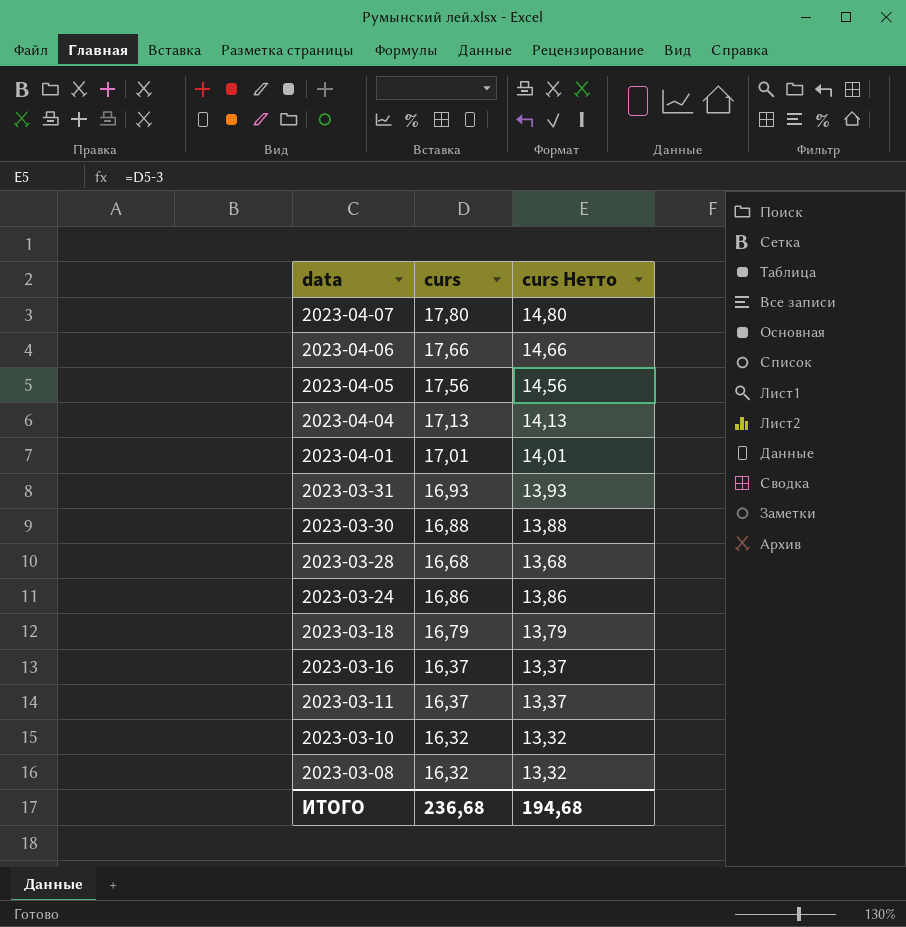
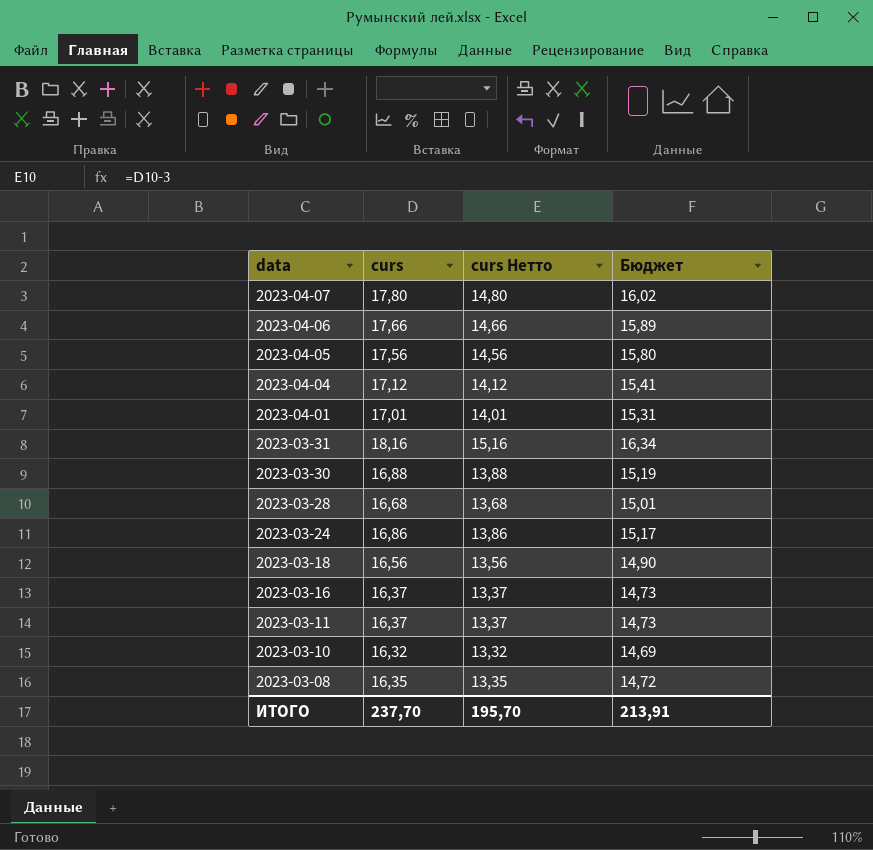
column Бюджет | formula: none -> [curs] * 0,9
2023-04-04 | curs: 17,13 -> 17,12
2023-04-04 | curs Нетто: 14,13 -> 14,12
2023-03-31 | curs: 16,93 -> 18,16
2023-03-31 | curs Нетто: 13,93 -> 15,16
2023-03-18 | curs: 16,79 -> 16,56
2023-03-18 | curs Нетто: 13,79 -> 13,56
2023-03-08 | curs: 16,32 -> 16,35
2023-03-08 | curs Нетто: 13,32 -> 13,35
ИТОГО | curs: 236,68 -> 237,70
ИТОГО | curs Нетто: 194,68 -> 195,70

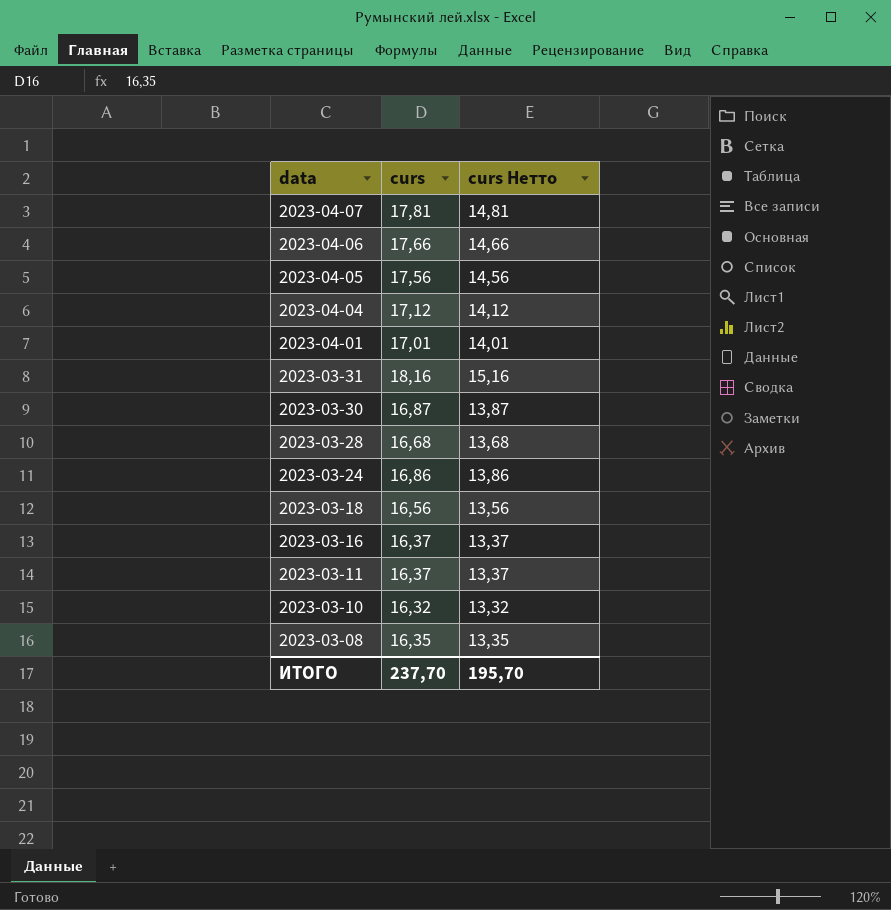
column Бюджет | formula: [curs] * 0,9 -> none
2023-04-07 | curs: 17,80 -> 17,81
2023-04-07 | curs Нетто: 14,80 -> 14,81
2023-03-30 | curs: 16,88 -> 16,87
2023-03-30 | curs Нетто: 13,88 -> 13,87

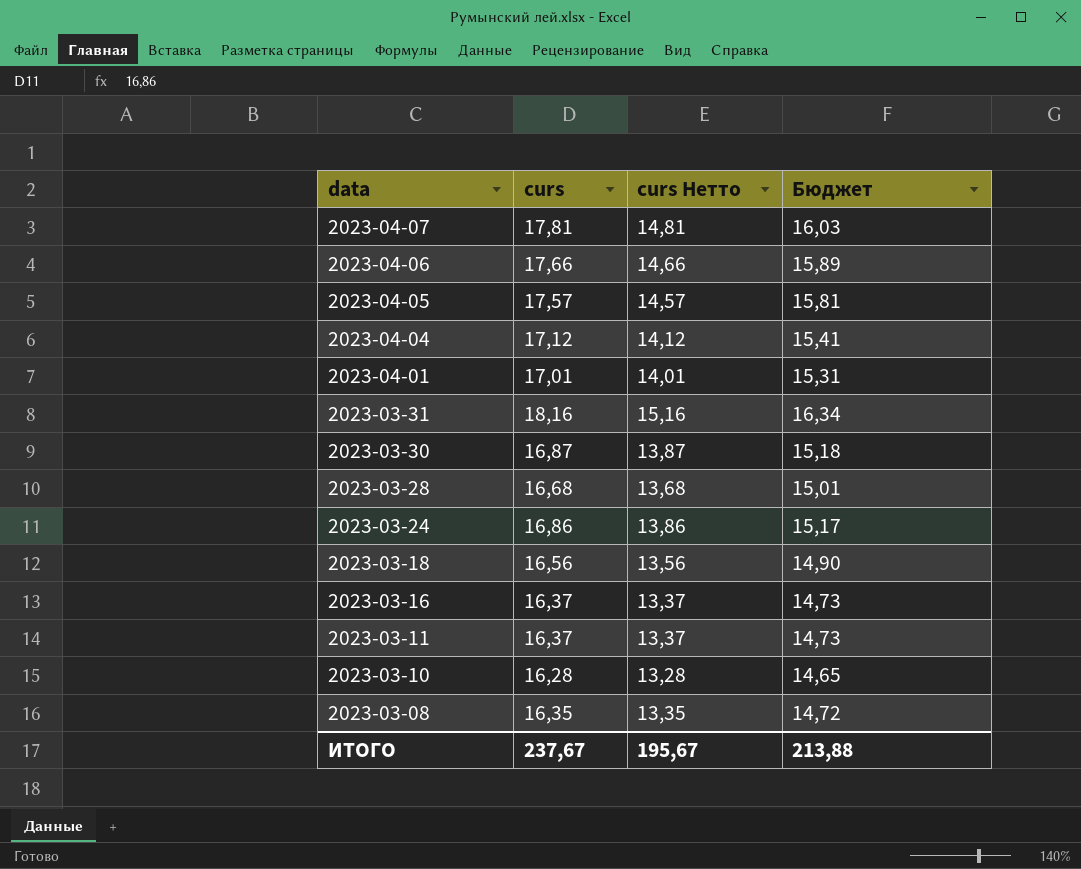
column Бюджет | formula: none -> [curs] * 0,9
2023-04-05 | curs: 17,56 -> 17,57
2023-04-05 | curs Нетто: 14,56 -> 14,57
2023-03-10 | curs: 16,32 -> 16,28
2023-03-10 | curs Нетто: 13,32 -> 13,28
ИТОГО | curs: 237,70 -> 237,67
ИТОГО | curs Нетто: 195,70 -> 195,67

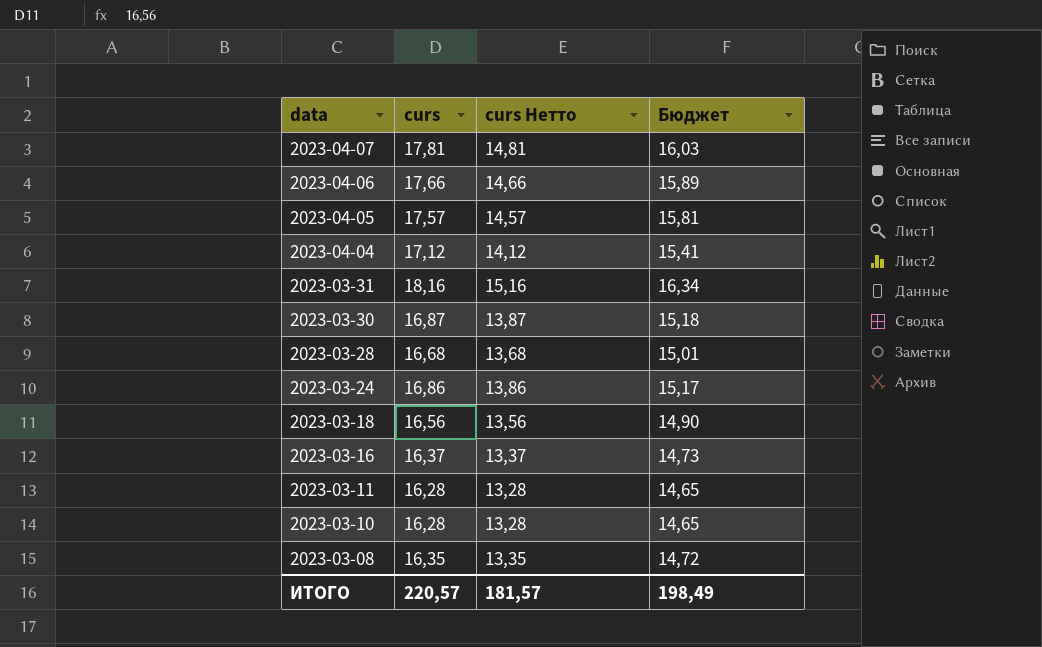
row 2023-04-01: 17,01 | 14,01 | 15,31 -> none
2023-03-11 | curs: 16,37 -> 16,28
2023-03-11 | curs Нетто: 13,37 -> 13,28
2023-03-11 | Бюджет: 14,73 -> 14,65
ИТОГО | curs: 237,67 -> 220,57
ИТОГО | curs Нетто: 195,67 -> 181,57
ИТОГО | Бюджет: 213,88 -> 198,49

